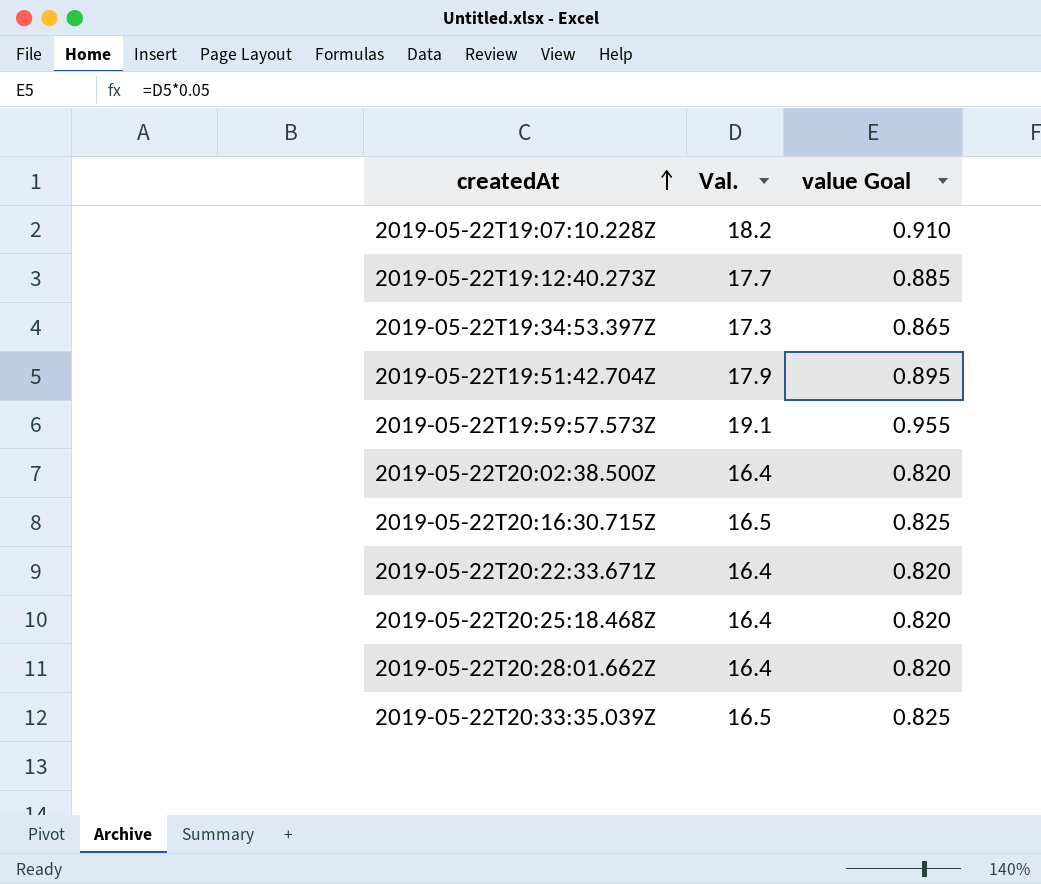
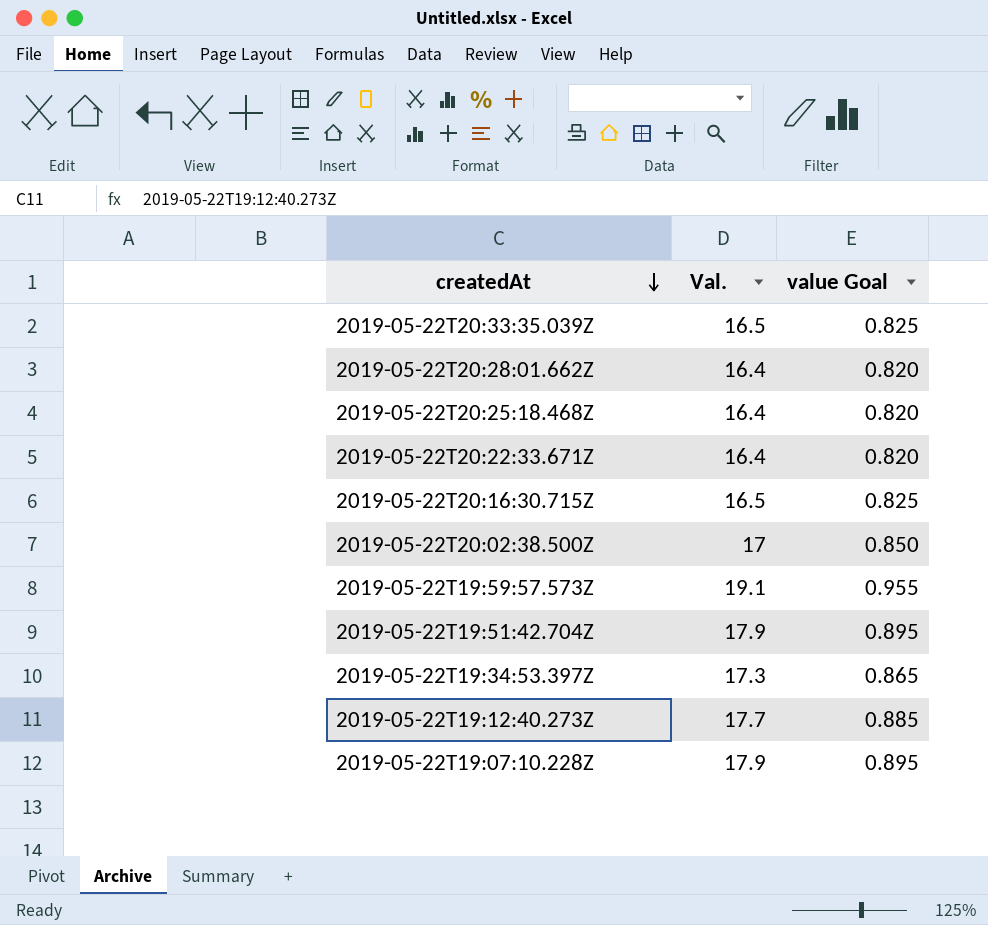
row order: createdAt ascending -> createdAt descending
2019-05-22T20:02:38.500Z | Val.: 16.4 -> 17
2019-05-22T20:02:38.500Z | value Goal: 0.820 -> 0.850
2019-05-22T19:07:10.228Z | Val.: 18.2 -> 17.9
2019-05-22T19:07:10.228Z | value Goal: 0.910 -> 0.895

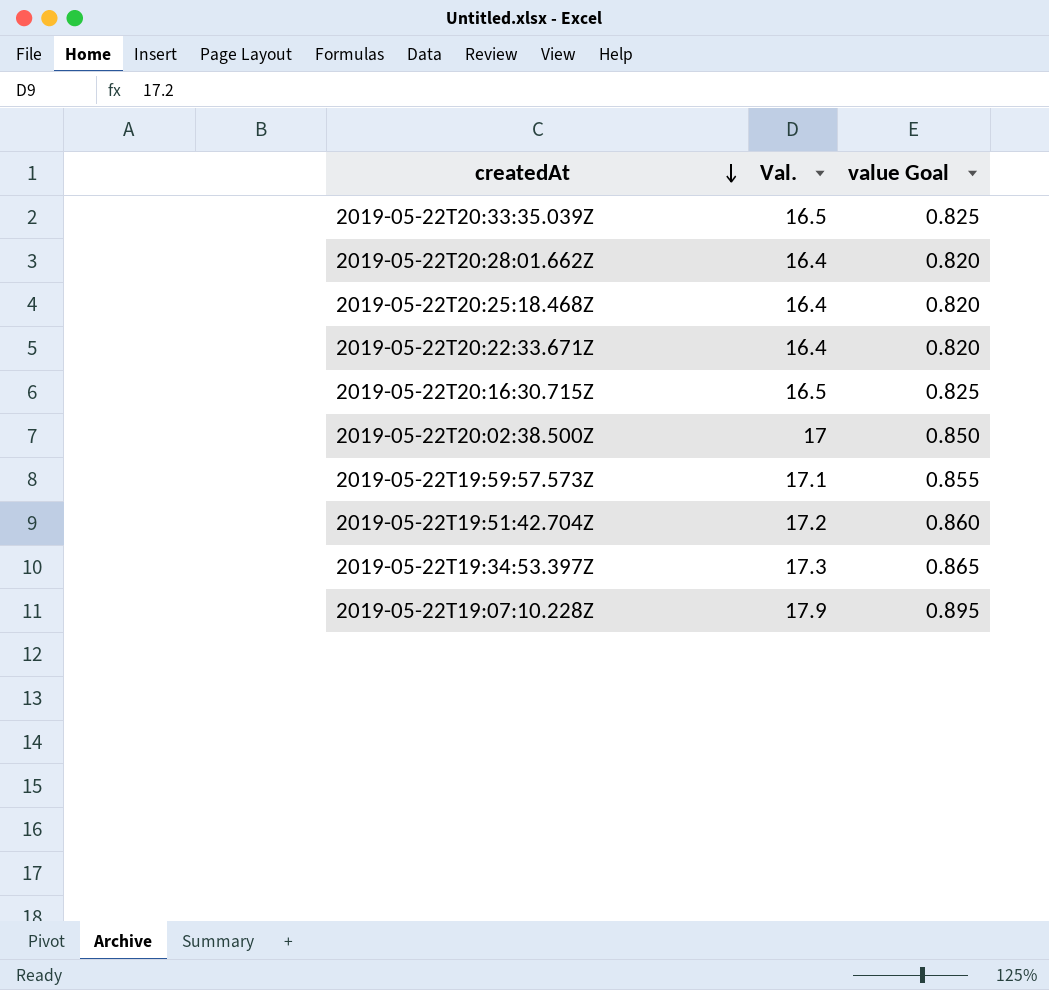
row 2019-05-22T19:12:40.273Z: 17.7 | 0.885 -> none
2019-05-22T19:59:57.573Z | Val.: 19.1 -> 17.1
2019-05-22T19:59:57.573Z | value Goal: 0.955 -> 0.855
2019-05-22T19:51:42.704Z | Val.: 17.9 -> 17.2
2019-05-22T19:51:42.704Z | value Goal: 0.895 -> 0.860

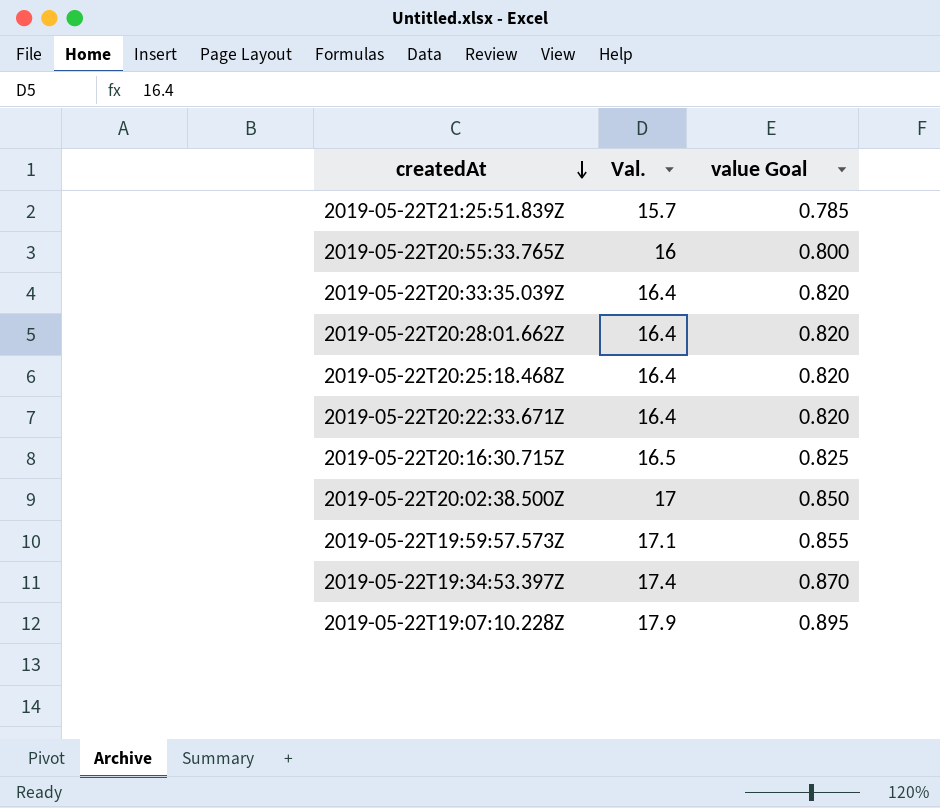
row 2019-05-22T19:51:42.704Z: 17.2 | 0.860 -> none
row 2019-05-22T21:25:51.839Z: none -> 15.7 | 0.785
row 2019-05-22T20:55:33.765Z: none -> 16 | 0.800
2019-05-22T20:33:35.039Z | Val.: 16.5 -> 16.4
2019-05-22T20:33:35.039Z | value Goal: 0.825 -> 0.820
2019-05-22T19:34:53.397Z | Val.: 17.3 -> 17.4
2019-05-22T19:34:53.397Z | value Goal: 0.865 -> 0.870

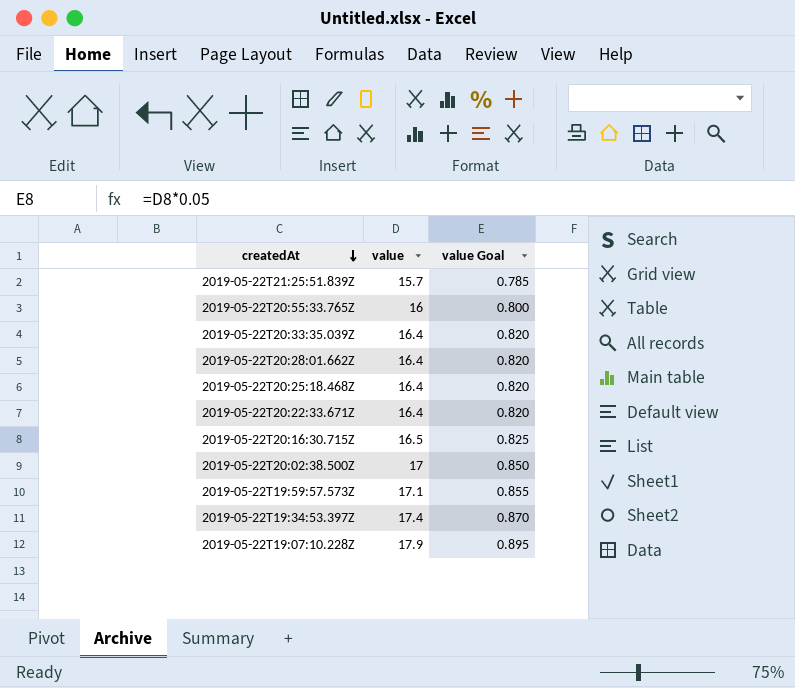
column name: Val. -> value

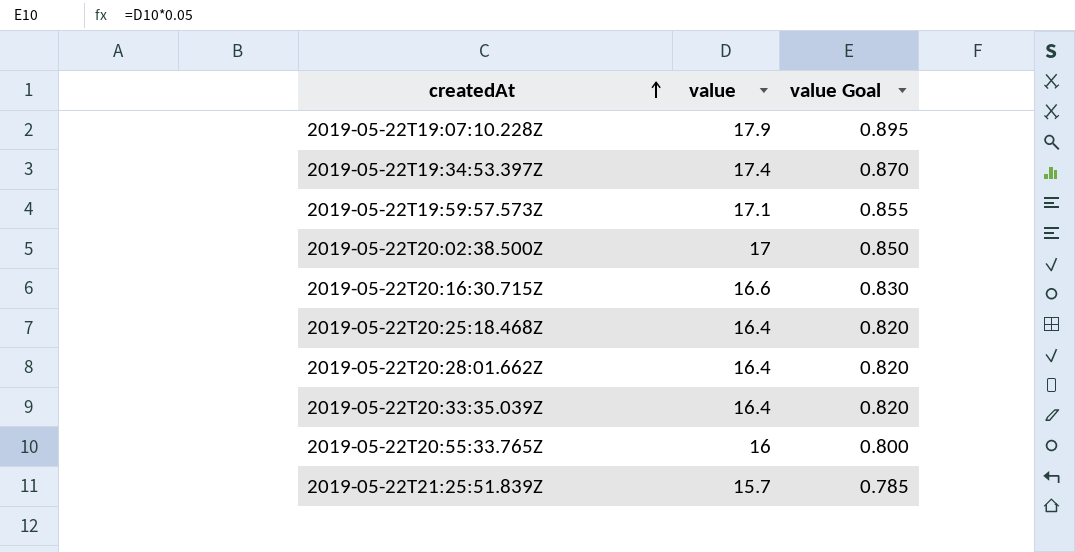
row order: createdAt descending -> createdAt ascending
row 2019-05-22T20:22:33.671Z: 16.4 | 0.820 -> none
2019-05-22T20:16:30.715Z | value: 16.5 -> 16.6
2019-05-22T20:16:30.715Z | value Goal: 0.825 -> 0.830

